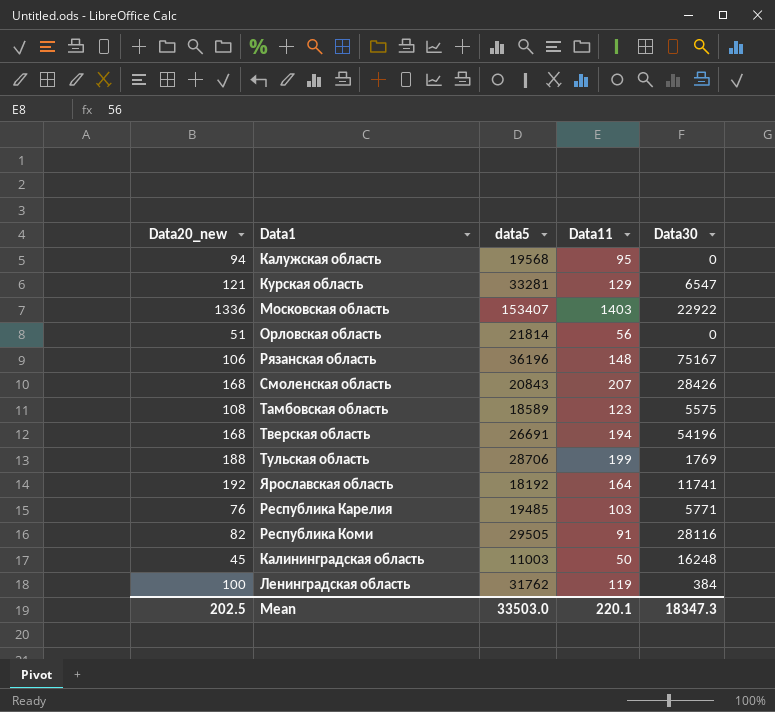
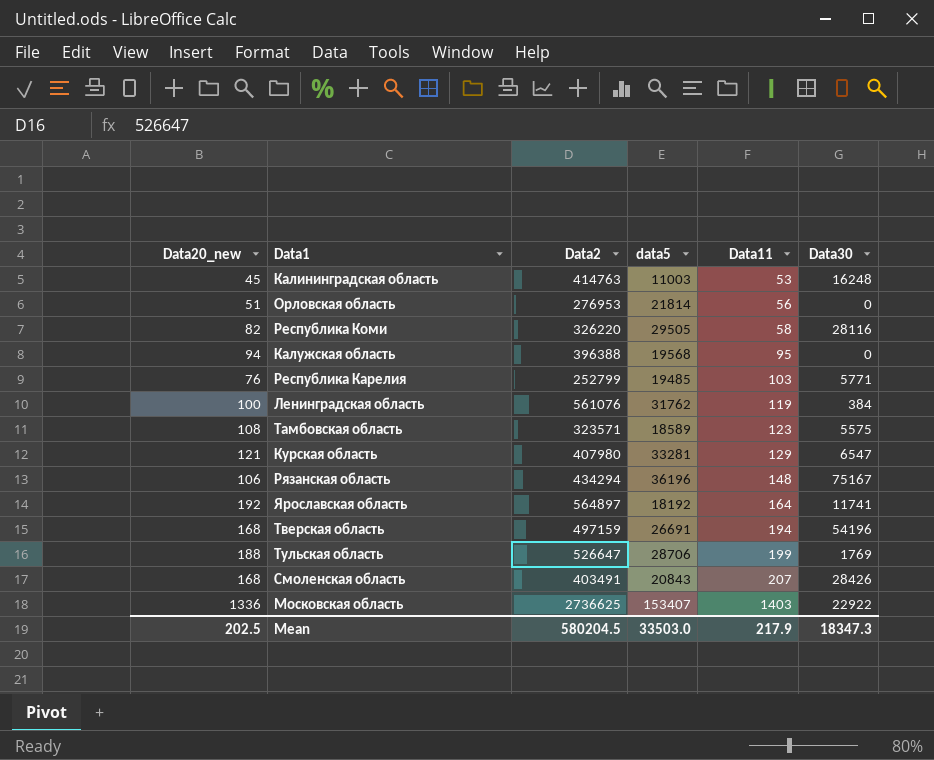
row order: none -> Data11 ascending
column Data2 | position: none -> 3
Калининградская область | Data11: 50 -> 53
Республика Коми | Data11: 91 -> 58
Mean | Data11: 220.1 -> 217.9

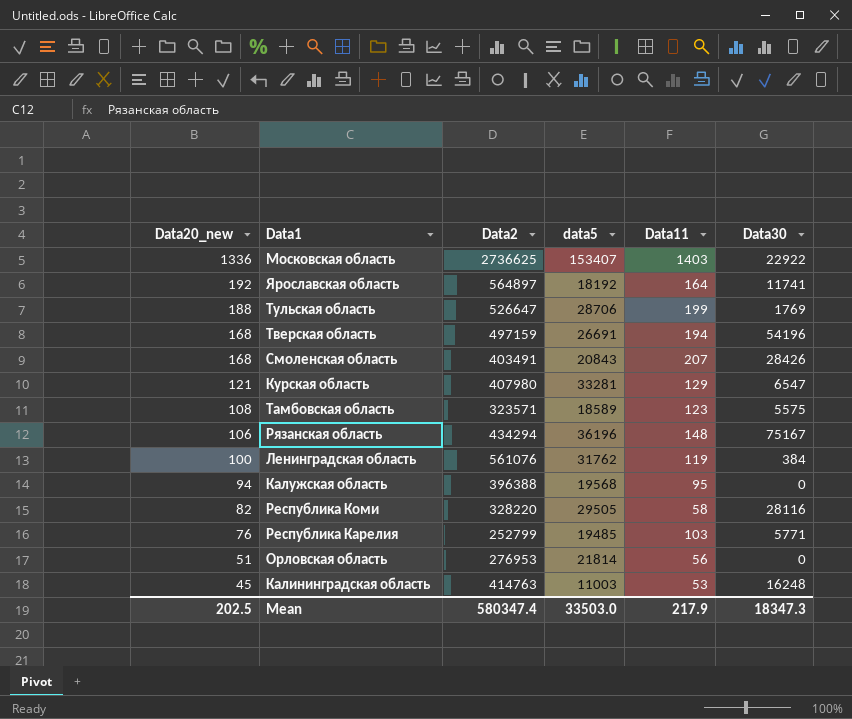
row order: Data11 ascending -> Data20_new descending
Республика Коми | Data2: 326220 -> 328220
Mean | Data2: 580204.5 -> 580347.4

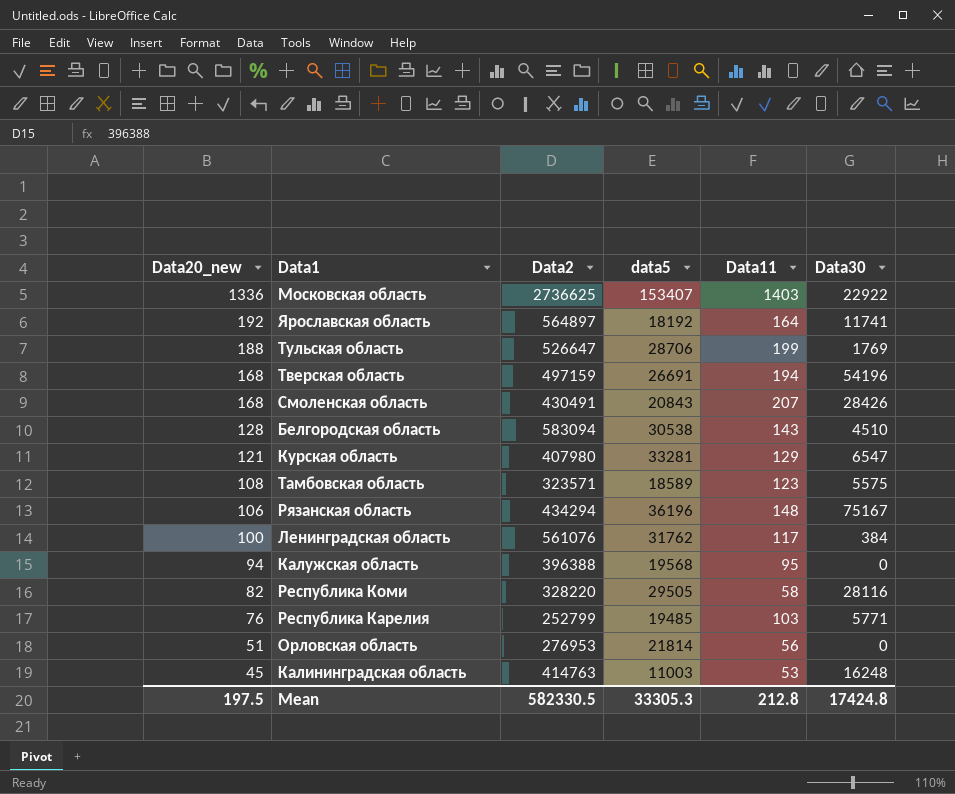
Смоленская область | Data2: 403491 -> 430491
row Белгородская область: none -> 128 | 583094 | 30538 | 143 | 4510
Ленинградская область | Data11: 119 -> 117
Mean | Data20_new: 202.5 -> 197.5
Mean | Data2: 580347.4 -> 582330.5
Mean | data5: 33503.0 -> 33305.3
Mean | Data11: 217.9 -> 212.8
Mean | Data30: 18347.3 -> 17424.8

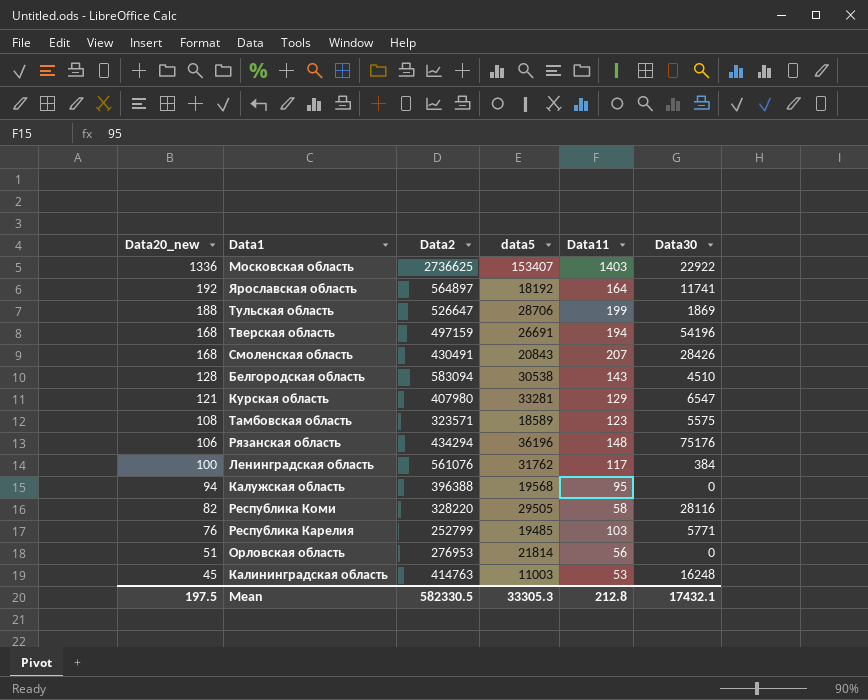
Тульская область | Data30: 1769 -> 1869
Рязанская область | Data30: 75167 -> 75176
Mean | Data30: 17424.8 -> 17432.1

